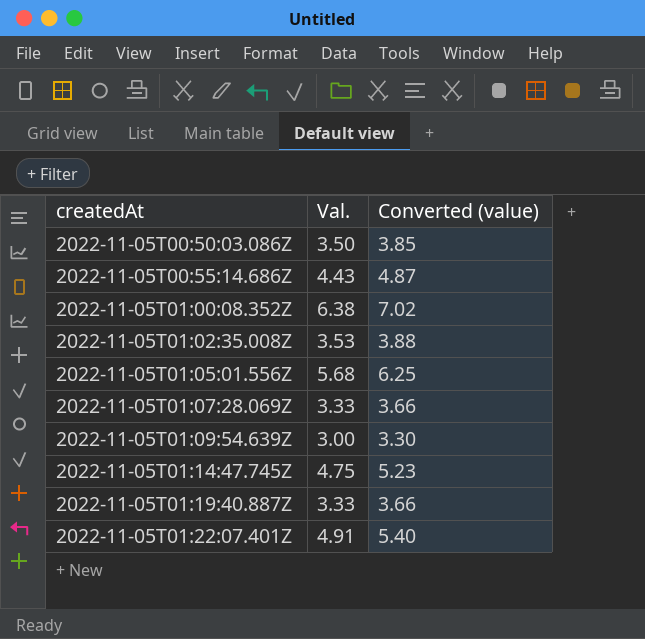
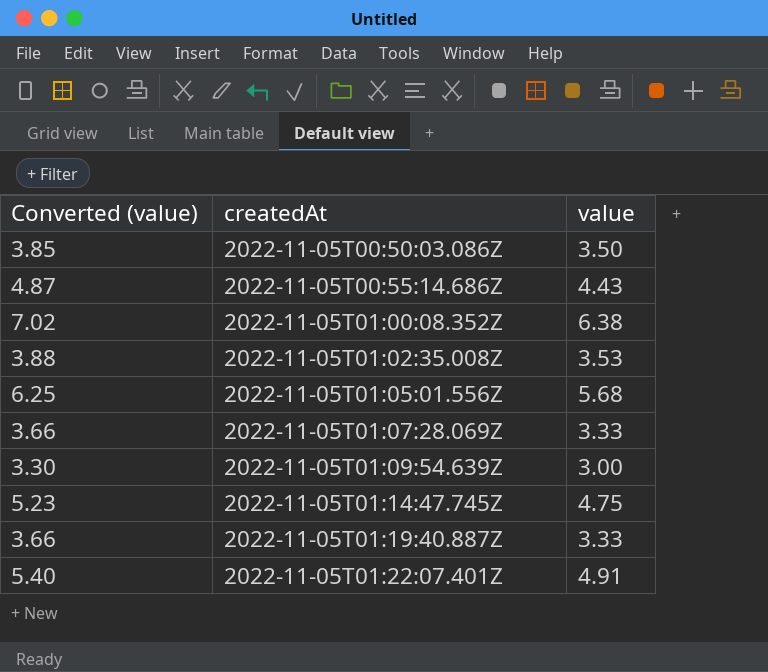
column Converted (value) | position: 3 -> 1
column name: Val. -> value

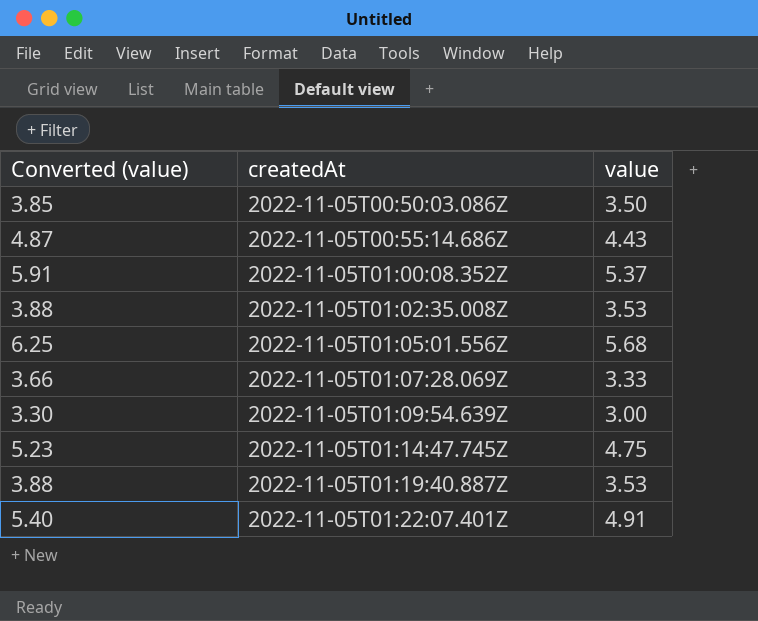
2022-11-05T01:00:08.352Z | Converted (value): 7.02 -> 5.91
2022-11-05T01:00:08.352Z | value: 6.38 -> 5.37
2022-11-05T01:19:40.887Z | Converted (value): 3.66 -> 3.88
2022-11-05T01:19:40.887Z | value: 3.33 -> 3.53

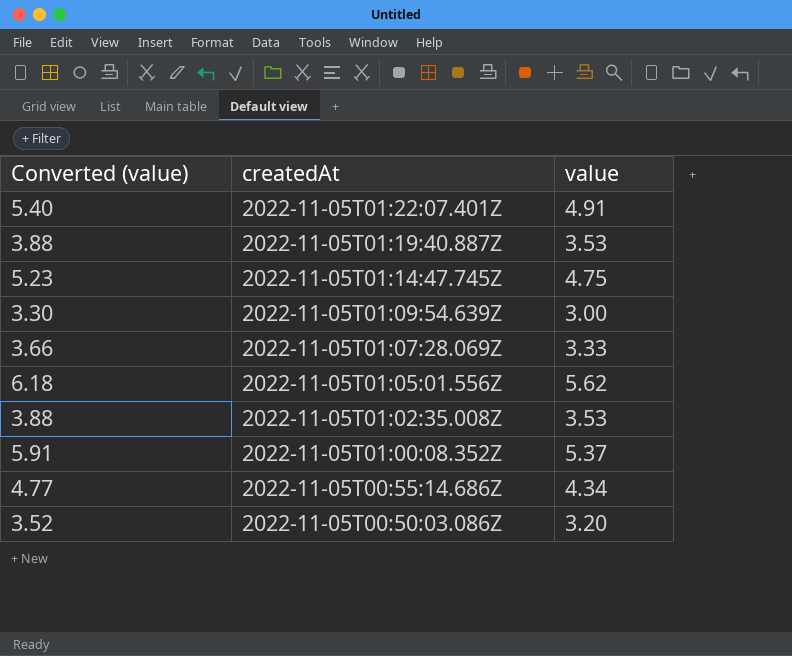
row order: createdAt ascending -> createdAt descending
2022-11-05T01:05:01.556Z | Converted (value): 6.25 -> 6.18
2022-11-05T01:05:01.556Z | value: 5.68 -> 5.62
2022-11-05T00:55:14.686Z | Converted (value): 4.87 -> 4.77
2022-11-05T00:55:14.686Z | value: 4.43 -> 4.34
2022-11-05T00:50:03.086Z | Converted (value): 3.85 -> 3.52
2022-11-05T00:50:03.086Z | value: 3.50 -> 3.20

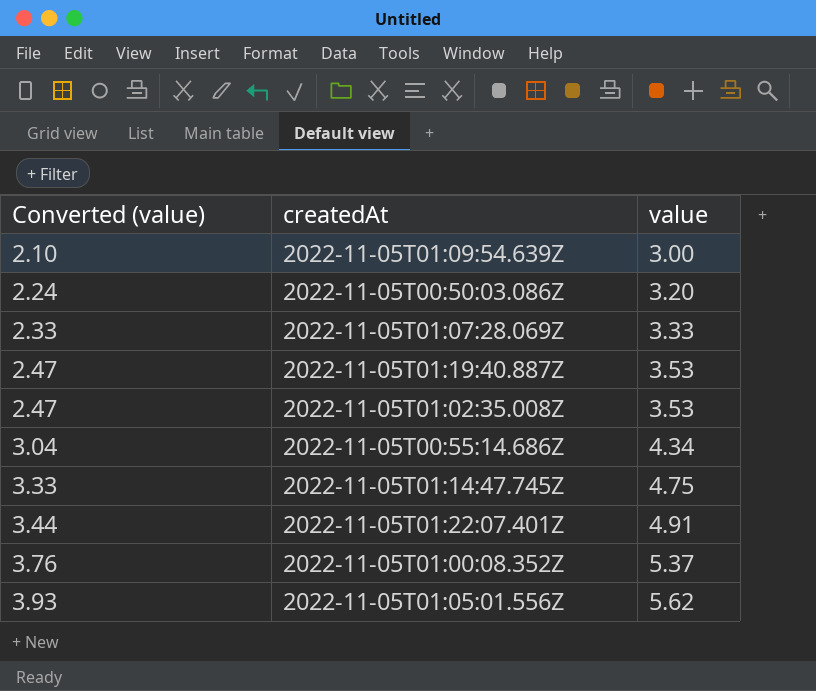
row order: createdAt descending -> Converted (value) ascending
column Converted (value) | formula: [value] * 1.1 -> [value] * 0.7

